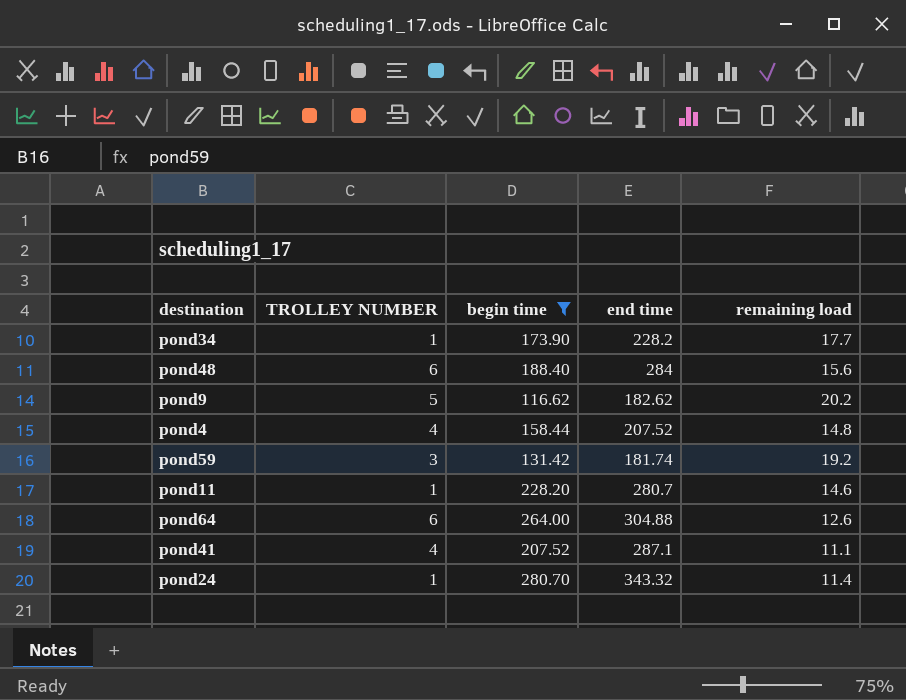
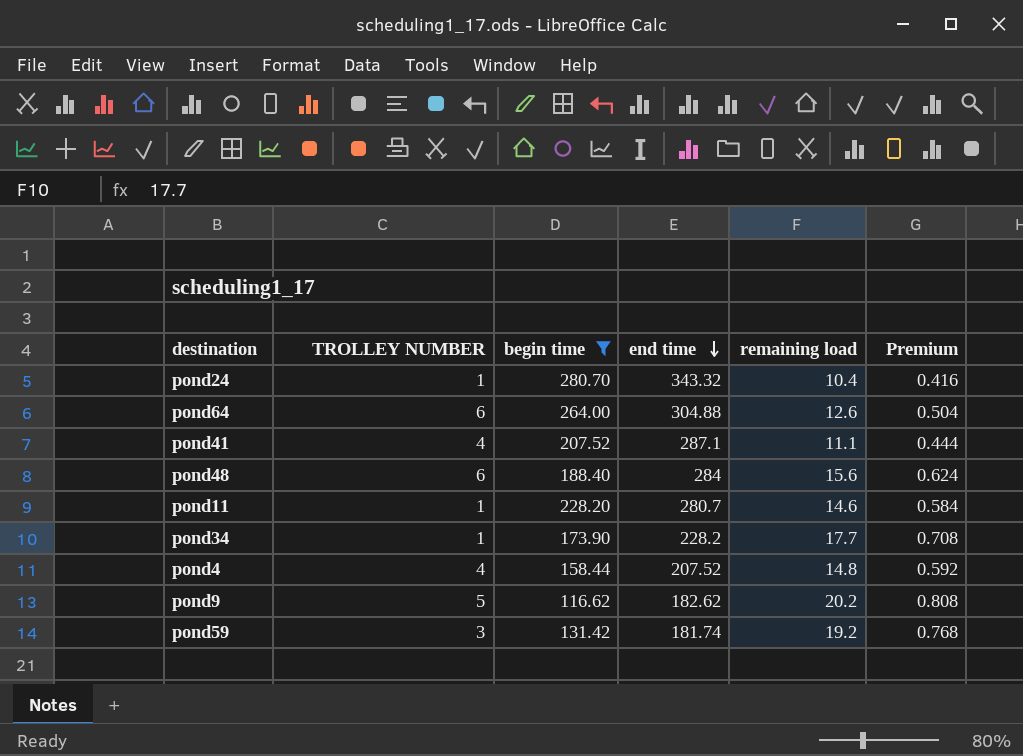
row order: none -> end time descending
column Premium | formula: none -> [remaining load] * 0.04
pond24 | remaining load: 11.4 -> 10.4

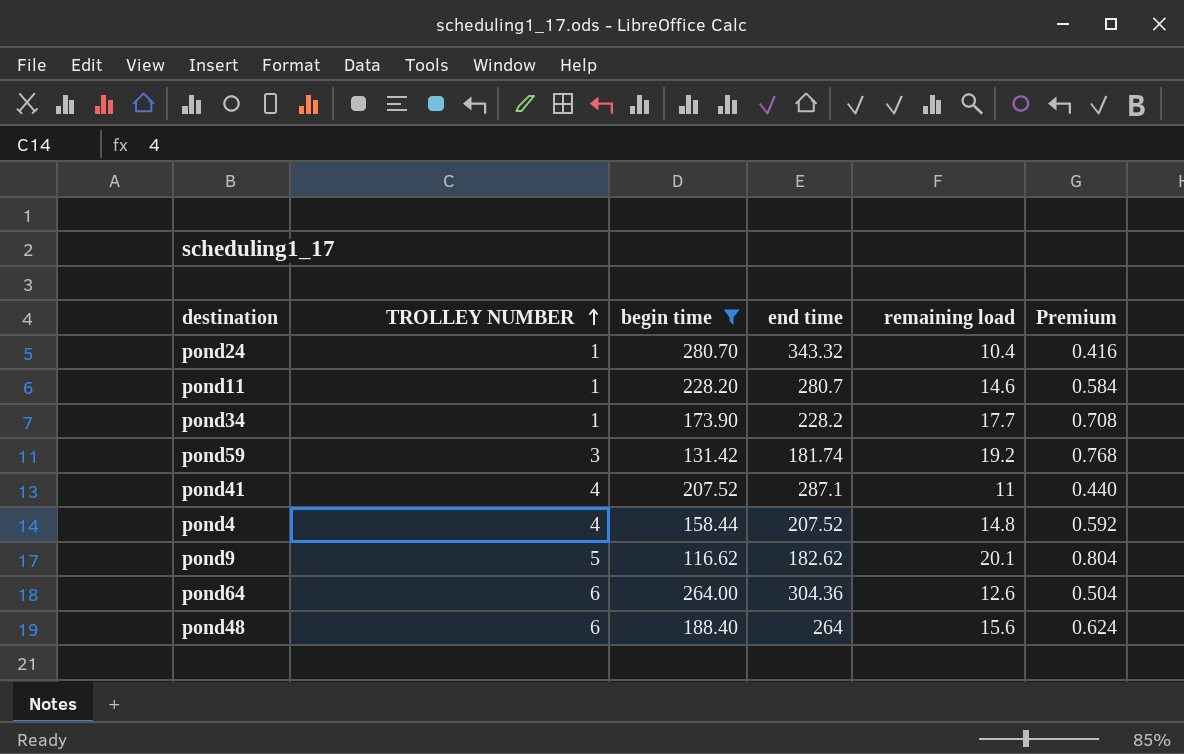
row order: end time descending -> TROLLEY NUMBER ascending
pond41 | remaining load: 11.1 -> 11
pond41 | Premium: 0.444 -> 0.440
pond9 | remaining load: 20.2 -> 20.1
pond9 | Premium: 0.808 -> 0.804
pond64 | end time: 304.88 -> 304.36
pond48 | end time: 284 -> 264

